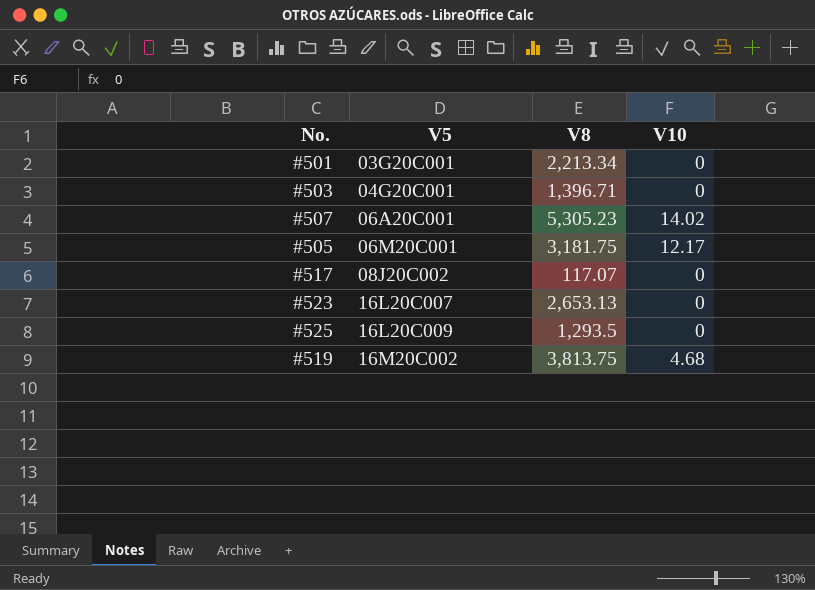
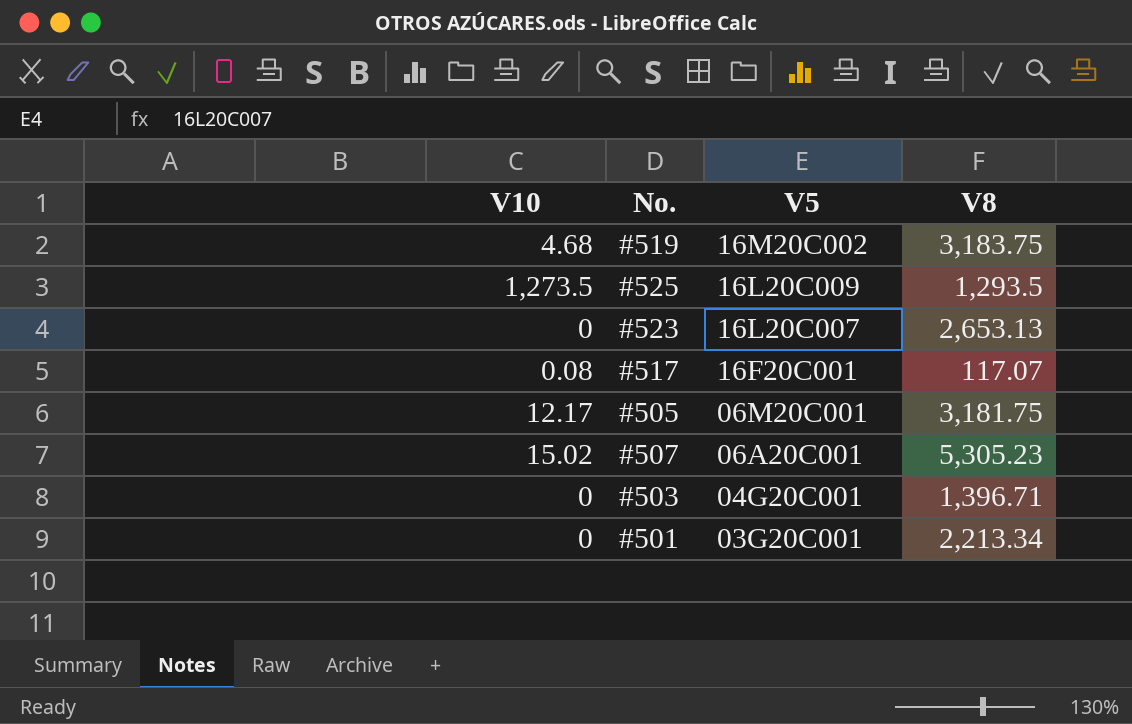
row order: V5 ascending -> V5 descending
column V10 | position: 4 -> 1
#519 | V8: 3,813.75 -> 3,183.75
#525 | V10: 0 -> 1,273.5
#517 | V10: 0 -> 0.08
#517 | V5: 08J20C002 -> 16F20C001
#507 | V10: 14.02 -> 15.02

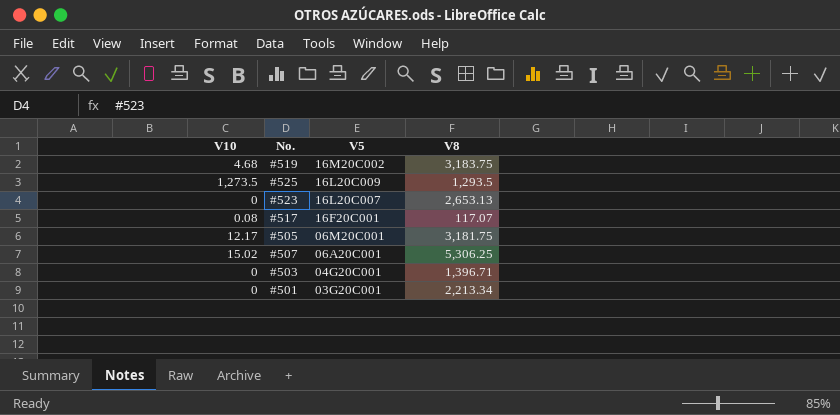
#507 | V8: 5,305.23 -> 5,306.25

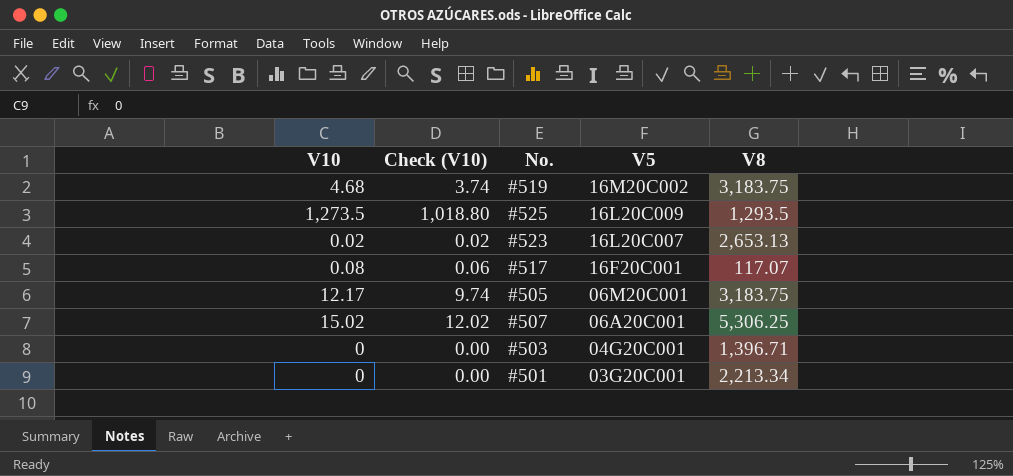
column Check (V10) | formula: none -> [V10] * 0.8
#523 | V10: 0 -> 0.02
#505 | V8: 3,181.75 -> 3,183.75

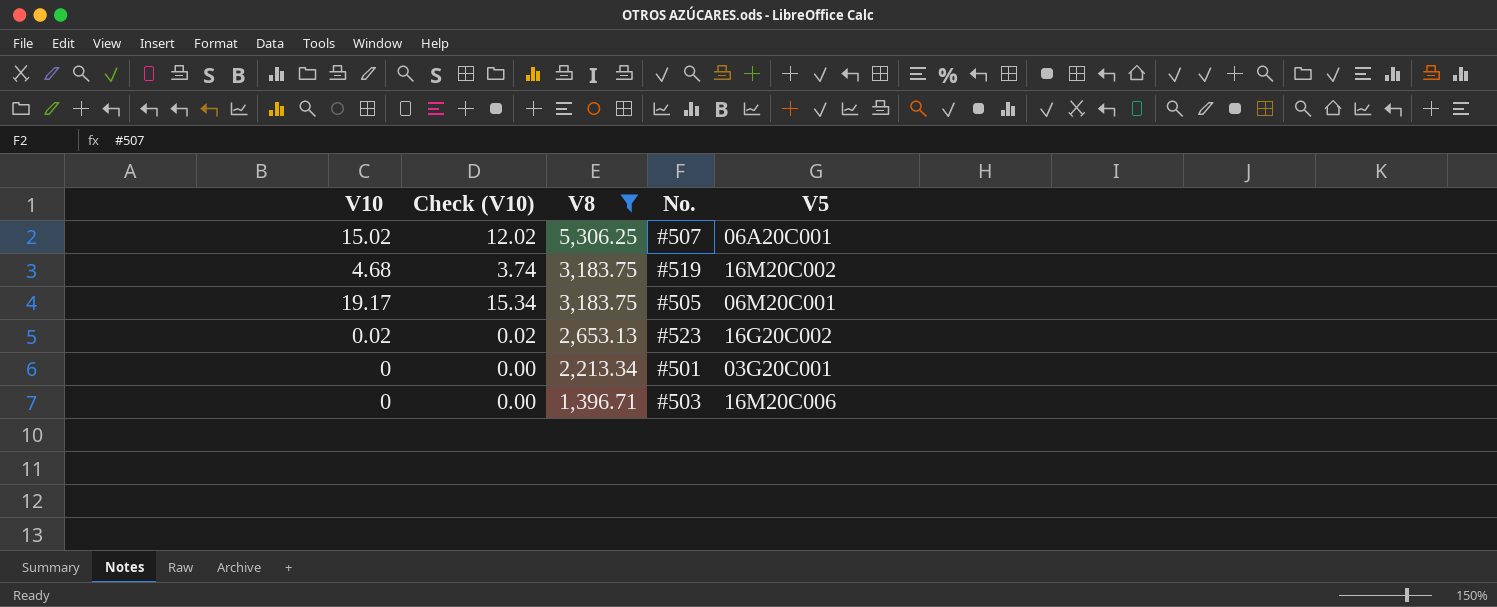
filter: none -> V8 >= 1,396.71
row order: V5 descending -> V8 descending
column V8 | position: 5 -> 3
#505 | V10: 12.17 -> 19.17
#505 | Check (V10): 9.74 -> 15.34
#523 | V5: 16L20C007 -> 16G20C002
#503 | V5: 04G20C001 -> 16M20C006

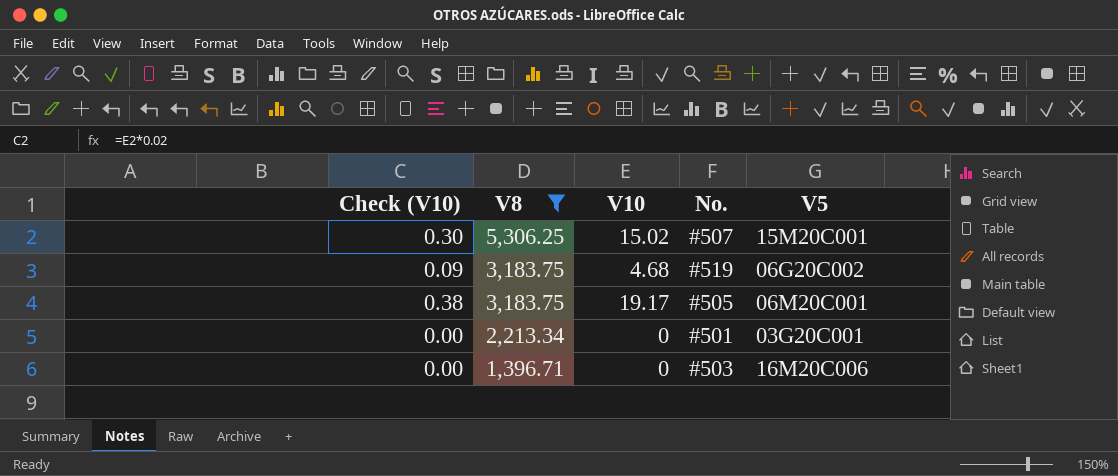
column Check (V10) | formula: [V10] * 0.8 -> [V10] * 0.02
column V10 | position: 1 -> 3
row #523: 0.02 | 0.02 | 2,653.13 | 16G20C002 -> none
#507 | V5: 06A20C001 -> 15M20C001
#519 | V5: 16M20C002 -> 06G20C002

